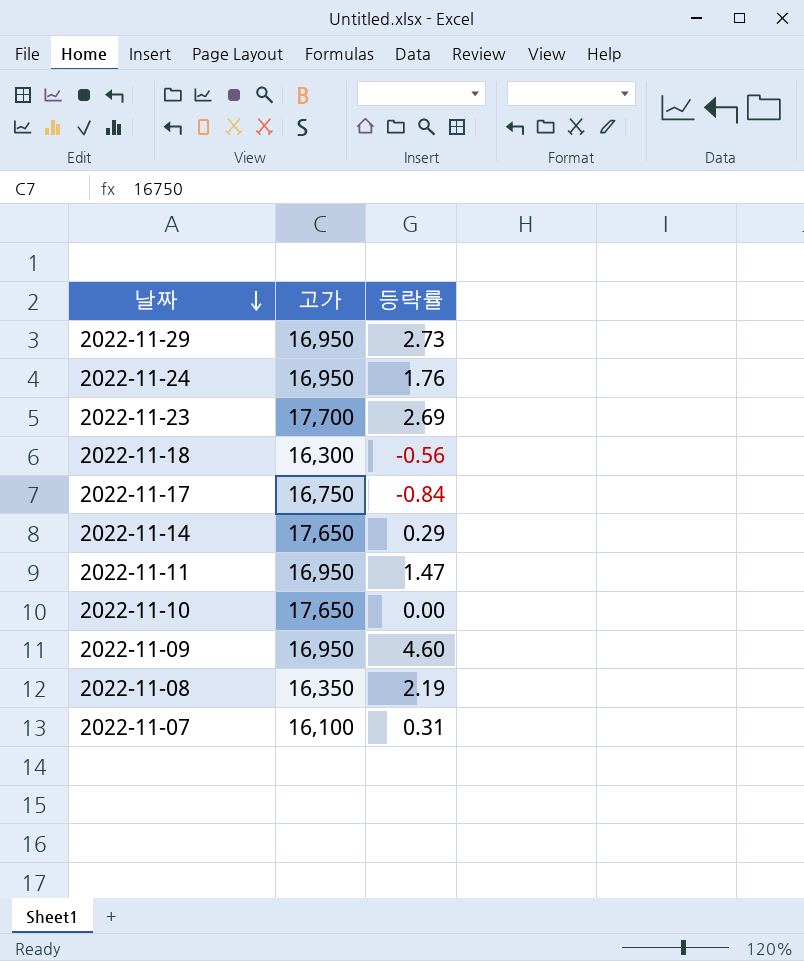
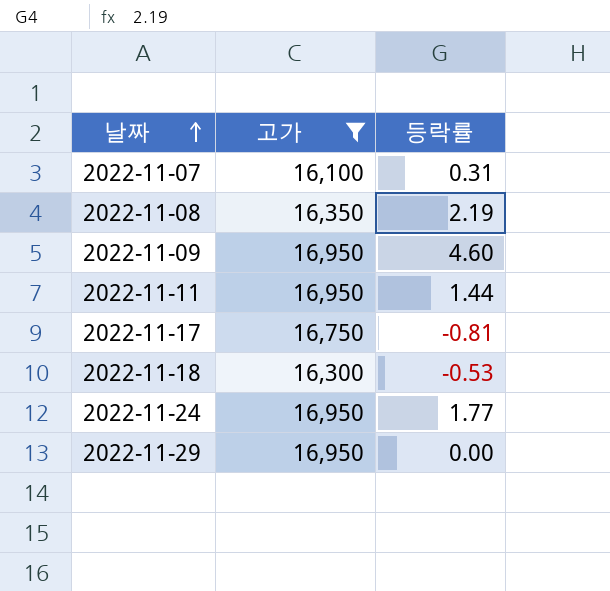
filter: none -> 고가 <= 16,950
row order: 날짜 descending -> 날짜 ascending
2022-11-11 | 등락률: 1.47 -> 1.44
2022-11-17 | 등락률: -0.84 -> -0.81
2022-11-18 | 등락률: -0.56 -> -0.53
2022-11-24 | 등락률: 1.76 -> 1.77
2022-11-29 | 등락률: 2.73 -> 0.00

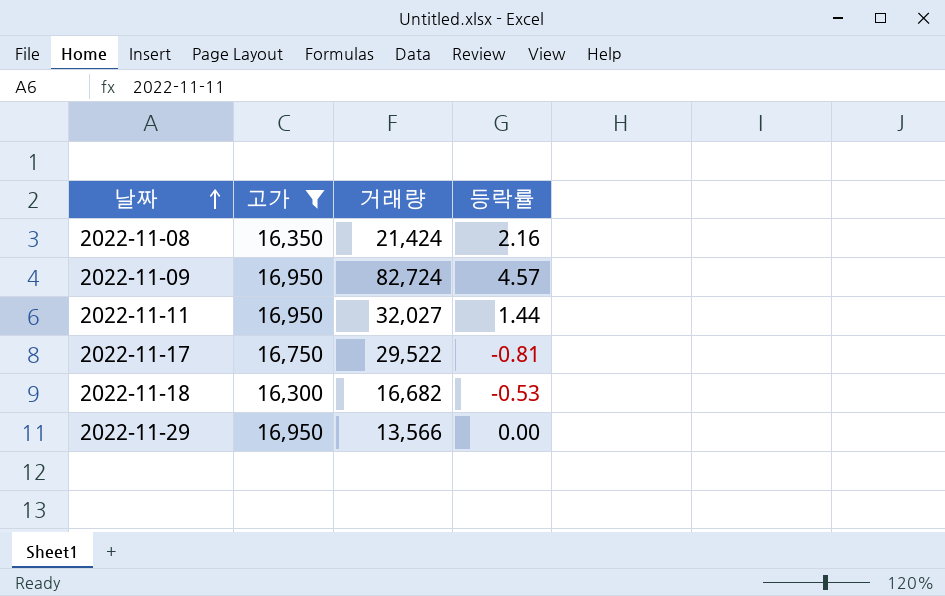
column 거래량 | position: none -> 3
row 2022-11-07: 16,100 | 0.31 -> none
row 2022-11-24: 16,950 | 1.77 -> none
2022-11-08 | 등락률: 2.19 -> 2.16
2022-11-09 | 등락률: 4.60 -> 4.57

